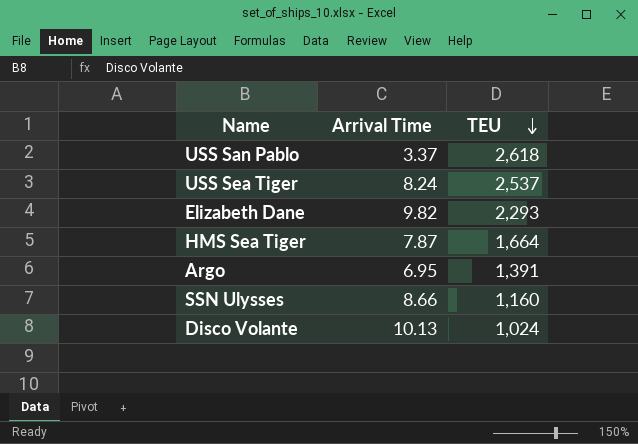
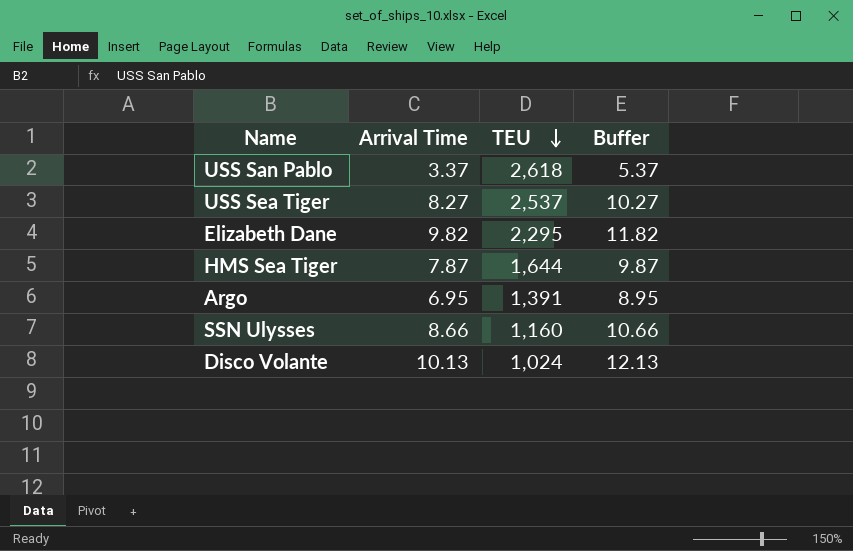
column Buffer | formula: none -> [Arrival Time] + 2
USS Sea Tiger | Arrival Time: 8.24 -> 8.27
Elizabeth Dane | TEU: 2,293 -> 2,295
HMS Sea Tiger | TEU: 1,664 -> 1,644

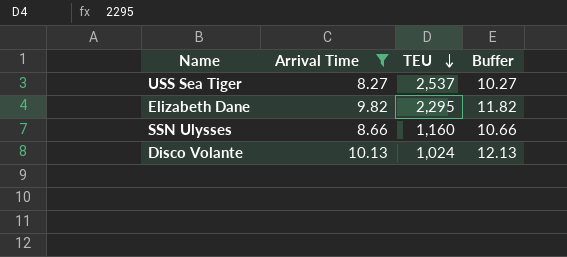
filter: none -> Arrival Time >= 8.27

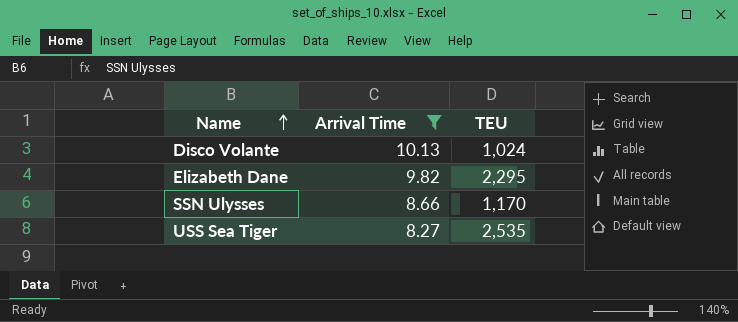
row order: TEU descending -> Name ascending
column Buffer | formula: [Arrival Time] + 2 -> none
SSN Ulysses | TEU: 1,160 -> 1,170
USS Sea Tiger | TEU: 2,537 -> 2,535

